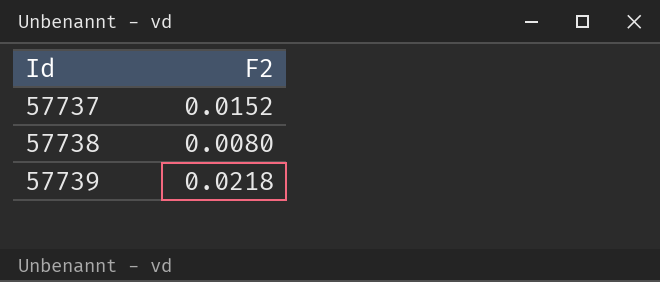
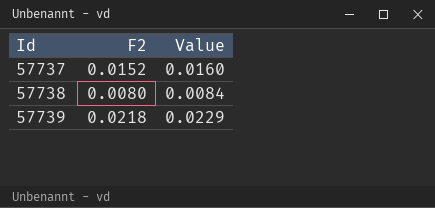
column Value | formula: none -> [F2] * 1.05

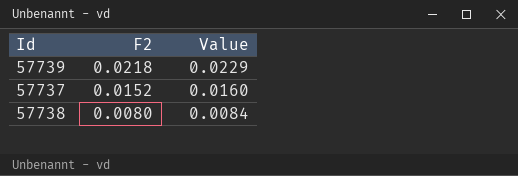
row order: Id ascending -> F2 descending

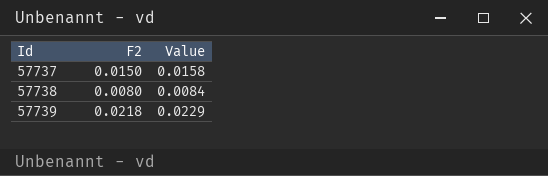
row order: F2 descending -> Id ascending
57737 | F2: 0.0152 -> 0.0150
57737 | Value: 0.0160 -> 0.0158

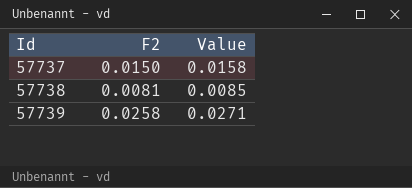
57738 | F2: 0.0080 -> 0.0081
57738 | Value: 0.0084 -> 0.0085
57739 | F2: 0.0218 -> 0.0258
57739 | Value: 0.0229 -> 0.0271

